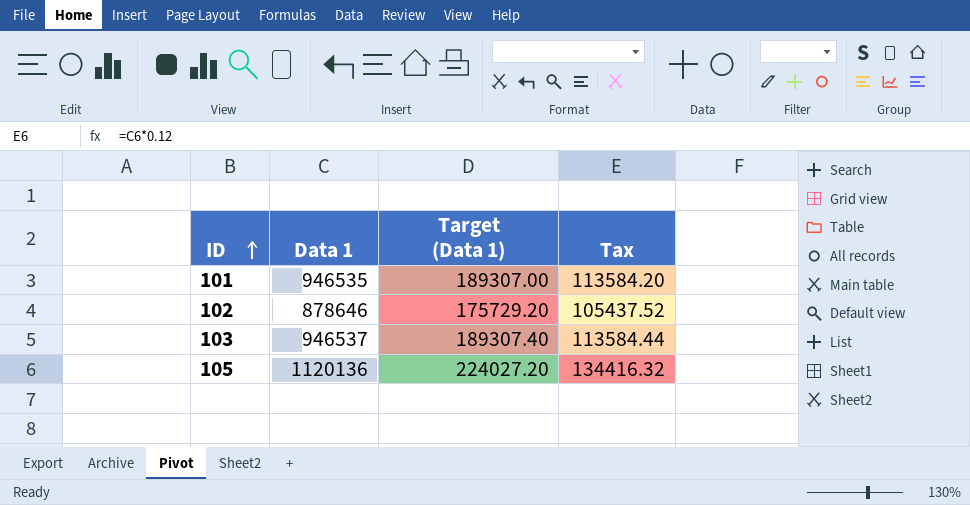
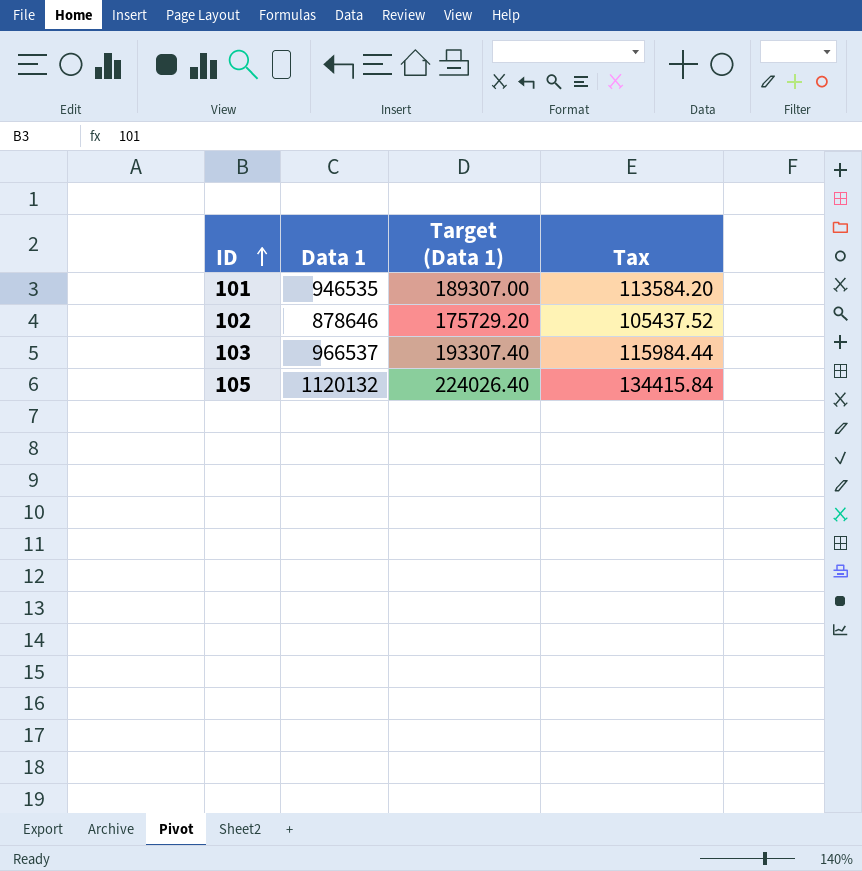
103 | Data 1: 946537 -> 966537
103 | Target (Data 1): 189307.40 -> 193307.40
103 | Tax: 113584.44 -> 115984.44
105 | Data 1: 1120136 -> 1120132
105 | Target (Data 1): 224027.20 -> 224026.40
105 | Tax: 134416.32 -> 134415.84

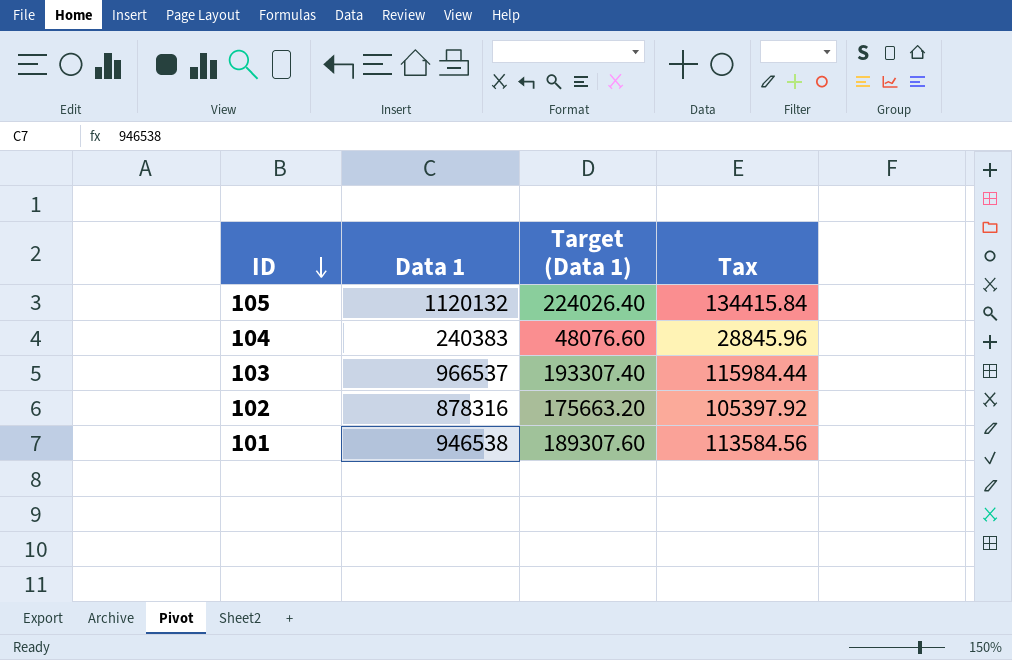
row order: ID ascending -> ID descending
row 104: none -> 240383 | 48076.60 | 28845.96
102 | Data 1: 878646 -> 878316
102 | Target (Data 1): 175729.20 -> 175663.20
102 | Tax: 105437.52 -> 105397.92
101 | Data 1: 946535 -> 946538
101 | Target (Data 1): 189307.00 -> 189307.60
101 | Tax: 113584.20 -> 113584.56

